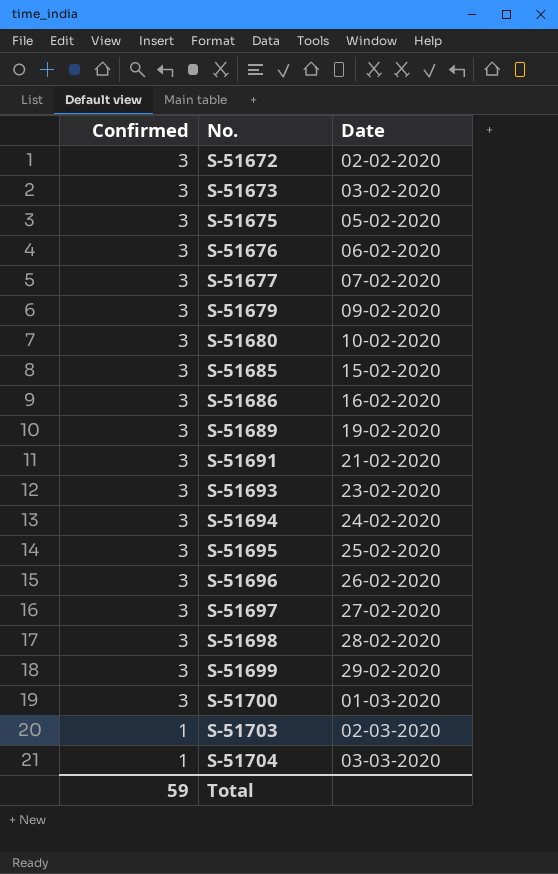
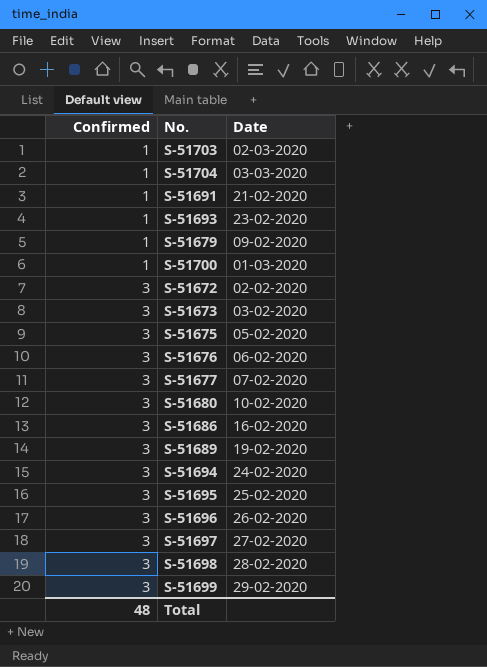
row order: Confirmed descending -> Confirmed ascending
row S-51685: 3 | 15-02-2020 -> none
S-51691 | Confirmed: 3 -> 1
S-51693 | Confirmed: 3 -> 1
S-51679 | Confirmed: 3 -> 1
S-51700 | Confirmed: 3 -> 1
Total | Confirmed: 59 -> 48

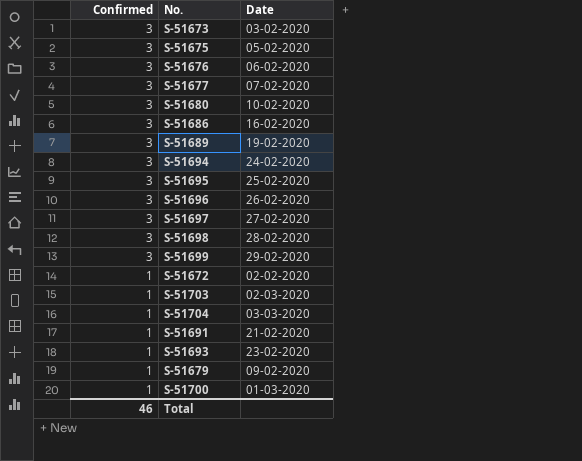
row order: Confirmed ascending -> Confirmed descending
S-51672 | Confirmed: 3 -> 1
Total | Confirmed: 48 -> 46

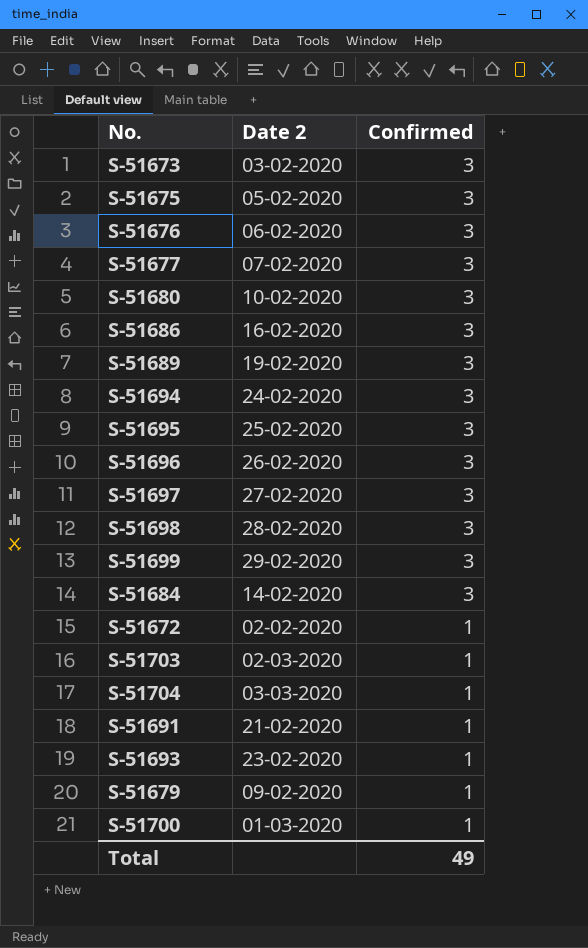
column name: Date -> Date 2
column Confirmed | position: 1 -> 3
row S-51684: none -> 14-02-2020 | 3
Total | Confirmed: 46 -> 49

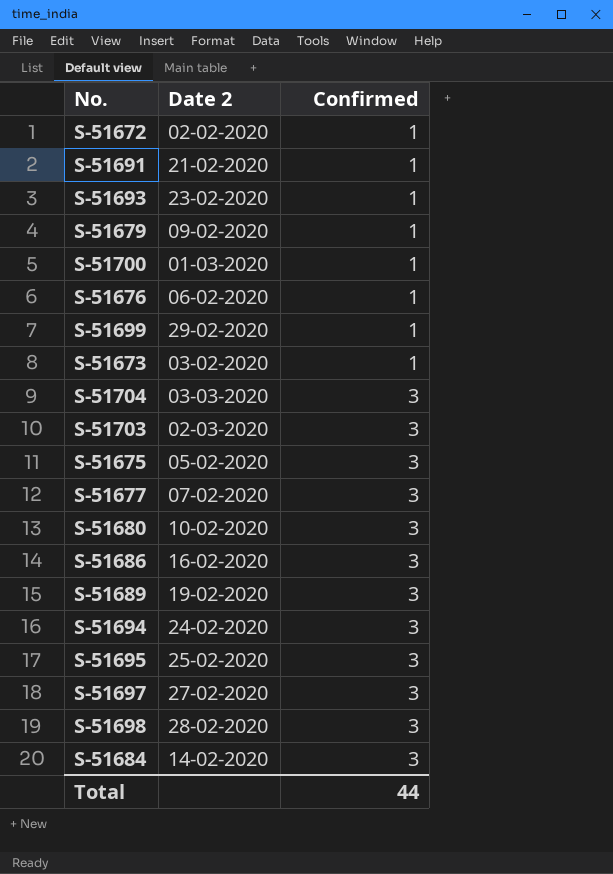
row order: Confirmed descending -> Confirmed ascending
row S-51696: 26-02-2020 | 3 -> none
S-51676 | Confirmed: 3 -> 1
S-51699 | Confirmed: 3 -> 1
S-51673 | Confirmed: 3 -> 1
S-51704 | Confirmed: 1 -> 3
S-51703 | Confirmed: 1 -> 3
Total | Confirmed: 49 -> 44

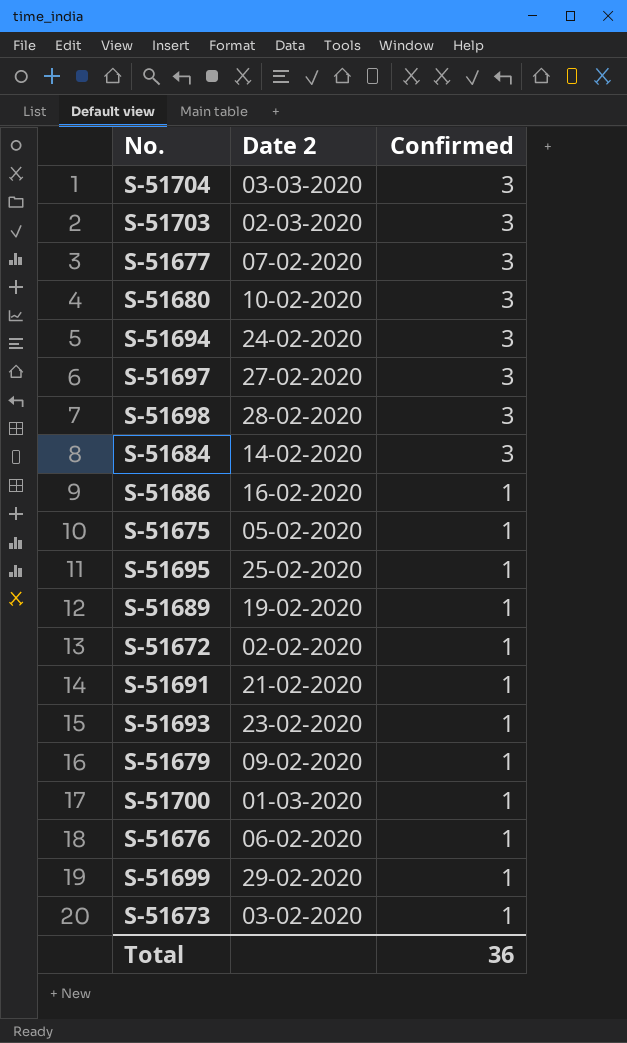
row order: Confirmed ascending -> Confirmed descending
S-51686 | Confirmed: 3 -> 1
S-51675 | Confirmed: 3 -> 1
S-51695 | Confirmed: 3 -> 1
S-51689 | Confirmed: 3 -> 1
Total | Confirmed: 44 -> 36

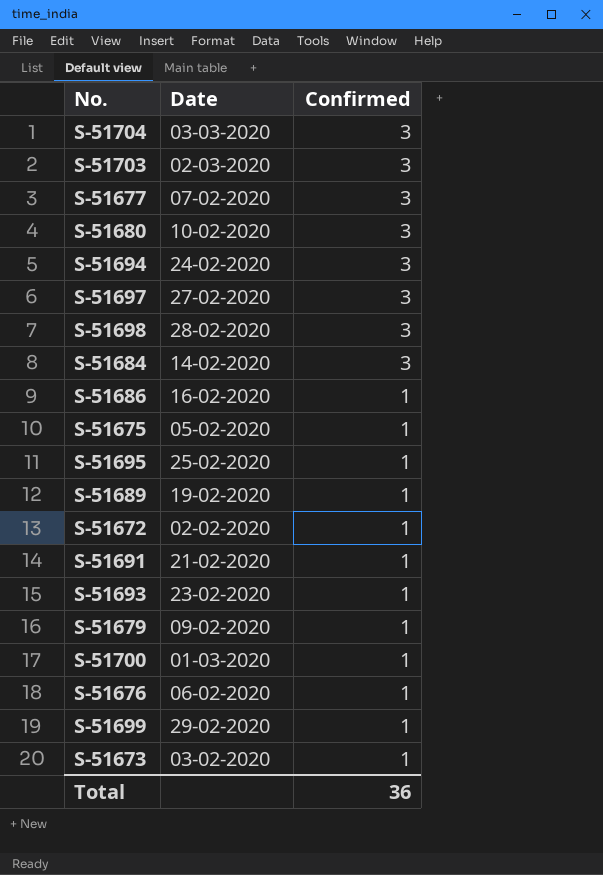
column name: Date 2 -> Date

